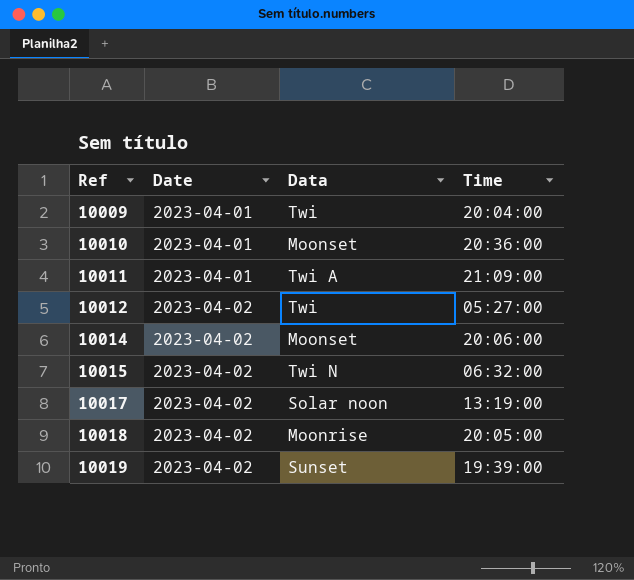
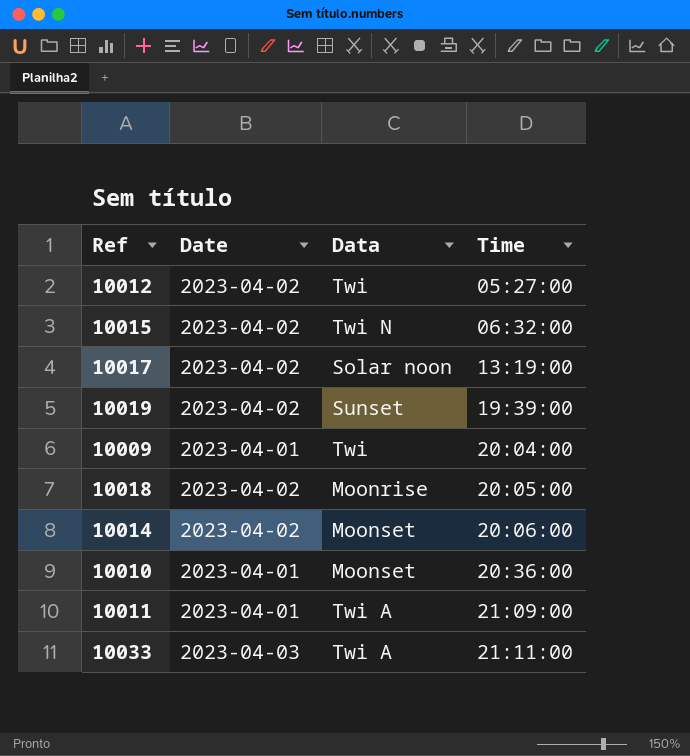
row order: Ref ascending -> Time ascending
row 10033: none -> 2023-04-03 | Twi A | 21:11:00

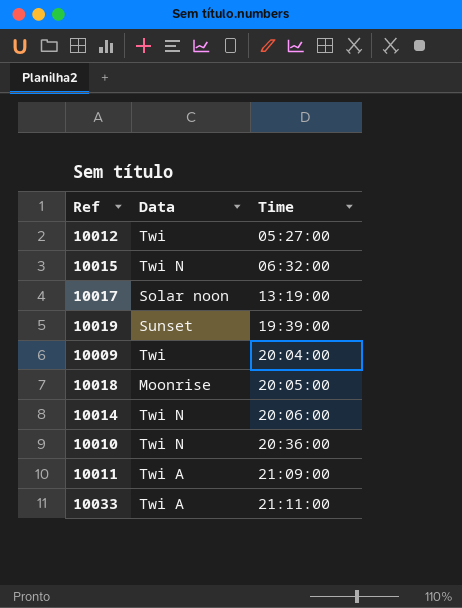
column Date | position: 2 -> none
10014 | Data: Moonset -> Twi N
10010 | Data: Moonset -> Twi N

